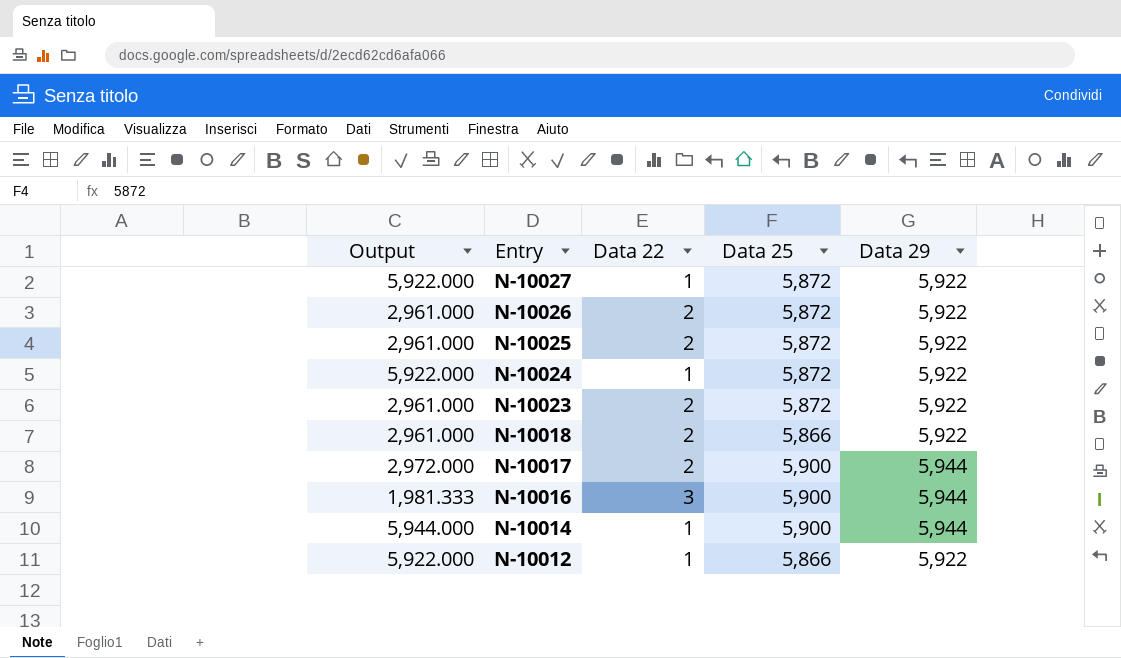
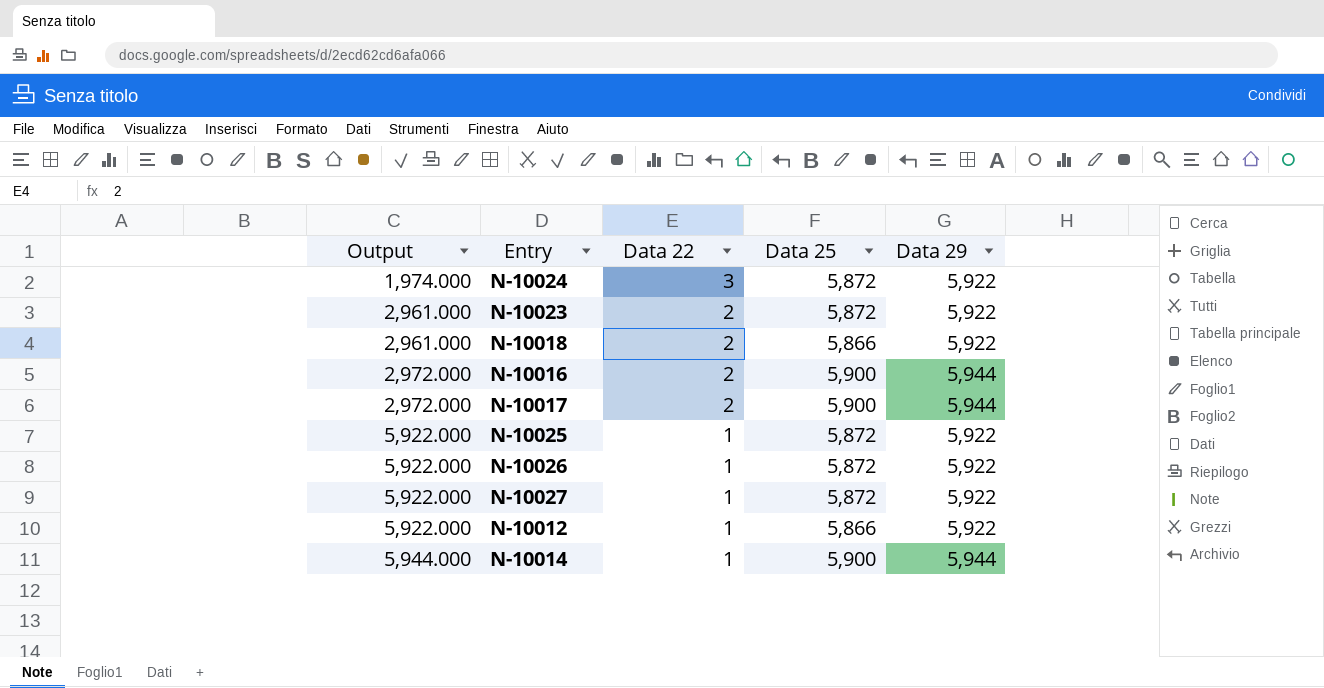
row order: Entry descending -> Output ascending
N-10024 | Output: 5,922.000 -> 1,974.000
N-10024 | Data 22: 1 -> 3
N-10016 | Output: 1,981.333 -> 2,972.000
N-10016 | Data 22: 3 -> 2
N-10025 | Output: 2,961.000 -> 5,922.000
N-10025 | Data 22: 2 -> 1
N-10026 | Output: 2,961.000 -> 5,922.000
N-10026 | Data 22: 2 -> 1

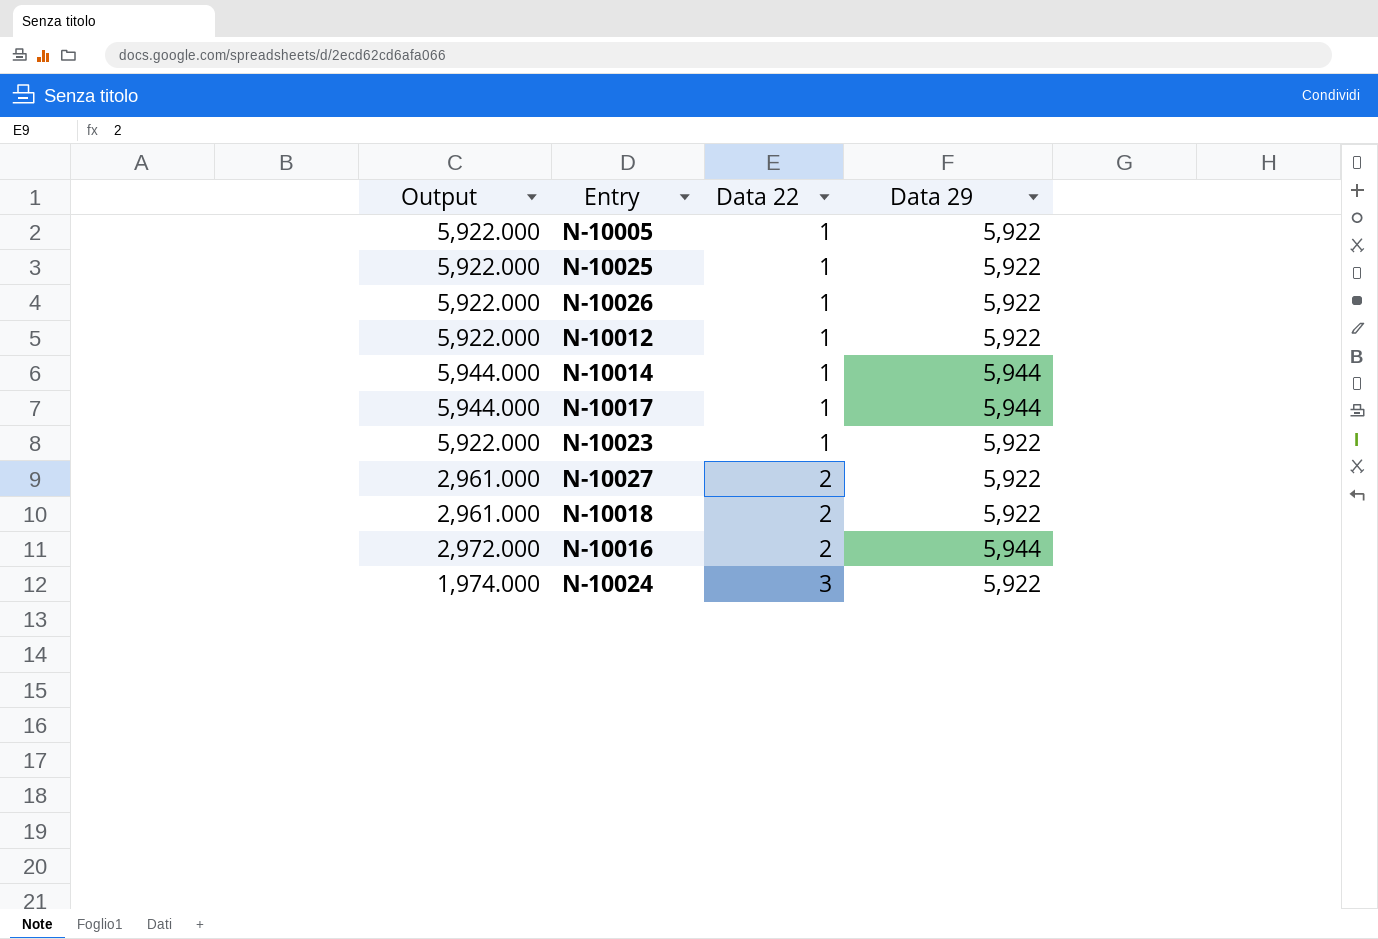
row order: Output ascending -> Data 22 ascending
column Data 25 | position: 4 -> none
row N-10005: none -> 5,922.000 | 1 | 5,922
N-10017 | Output: 2,972.000 -> 5,944.000
N-10017 | Data 22: 2 -> 1
N-10023 | Output: 2,961.000 -> 5,922.000
N-10023 | Data 22: 2 -> 1
N-10027 | Output: 5,922.000 -> 2,961.000
N-10027 | Data 22: 1 -> 2

